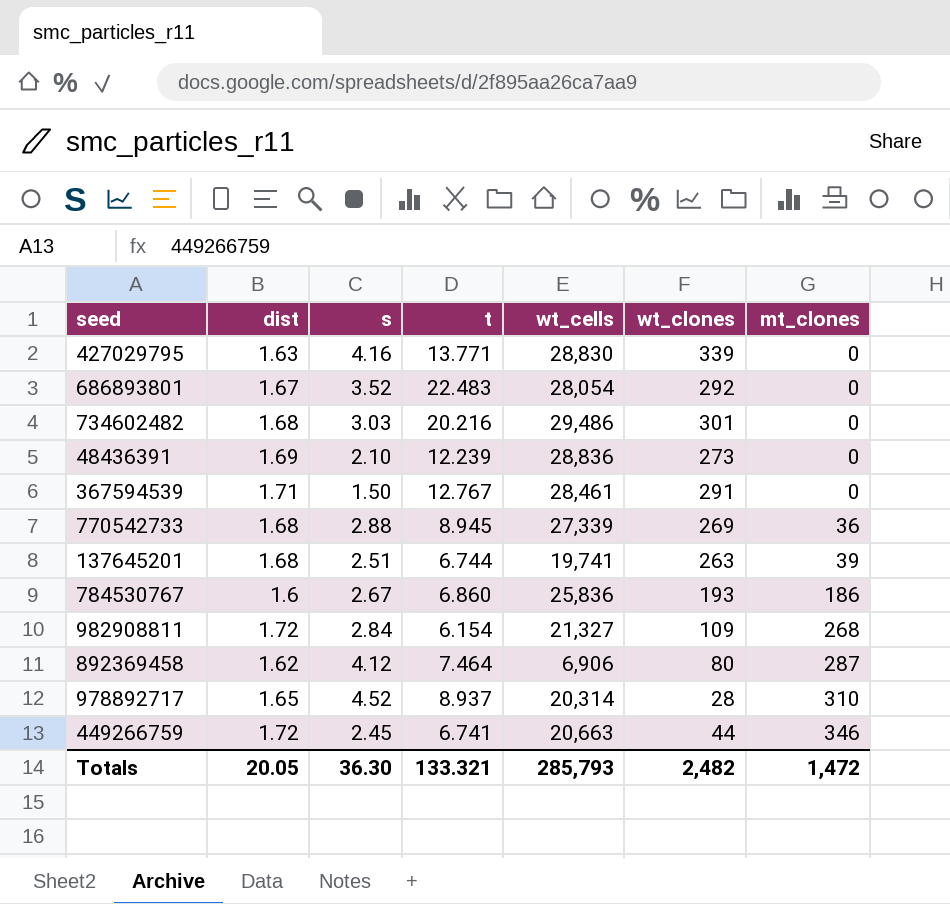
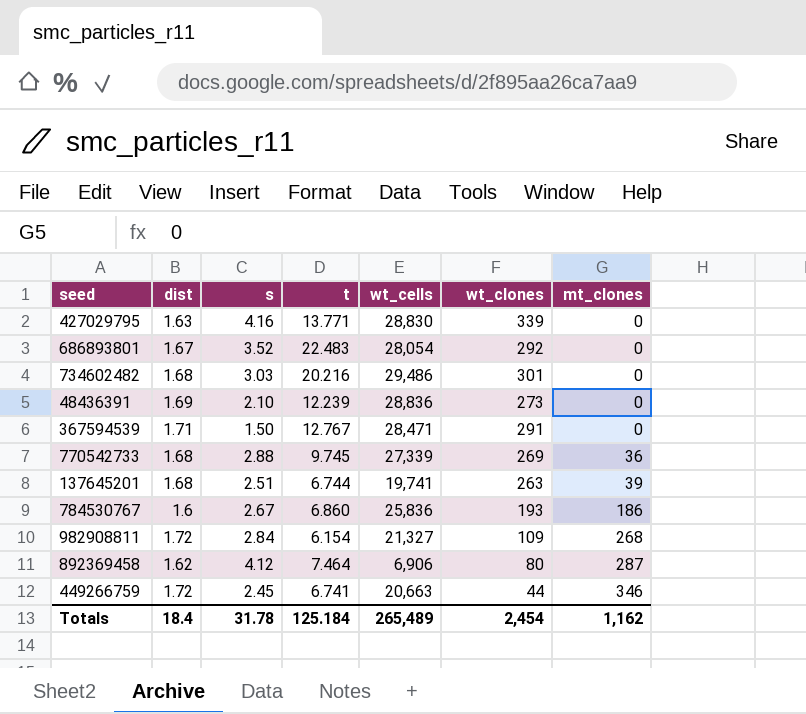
row 978892717: 1.65 | 4.52 | 8.937 | 20,314 | 28 | 310 -> none
367594539 | wt_cells: 28,461 -> 28,471
770542733 | t: 8.945 -> 9.745
Totals | dist: 20.05 -> 18.4
Totals | s: 36.30 -> 31.78
Totals | t: 133.321 -> 125.184
Totals | wt_cells: 285,793 -> 265,489
Totals | wt_clones: 2,482 -> 2,454
Totals | mt_clones: 1,472 -> 1,162

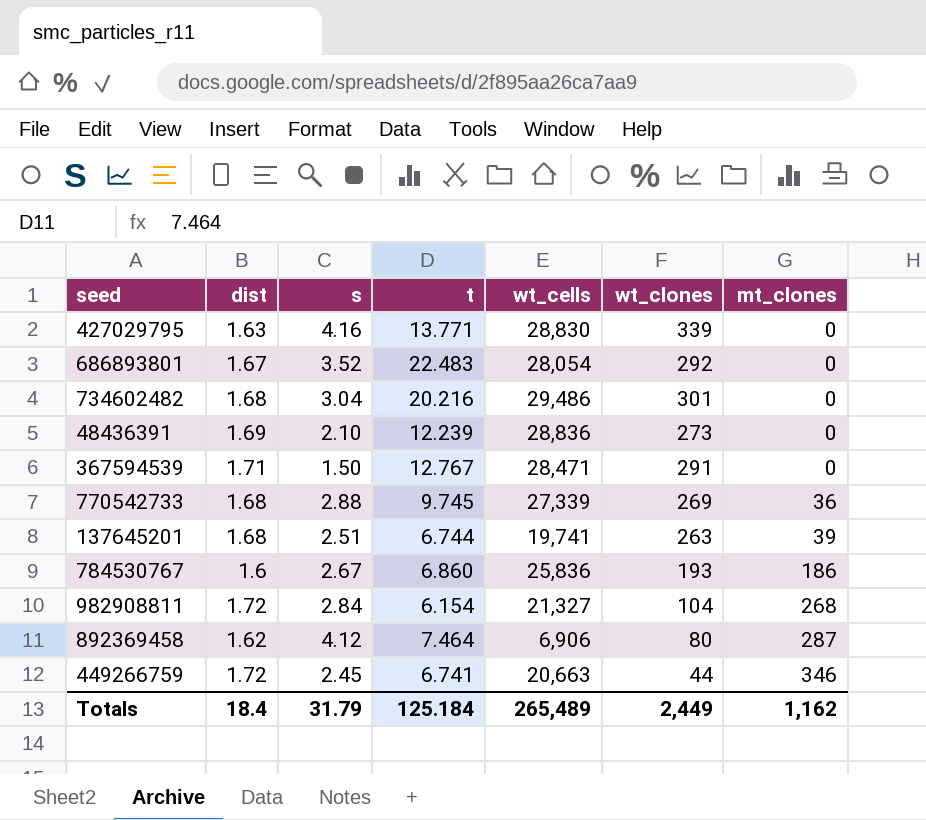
734602482 | s: 3.03 -> 3.04
982908811 | wt_clones: 109 -> 104
Totals | s: 31.78 -> 31.79
Totals | wt_clones: 2,454 -> 2,449

